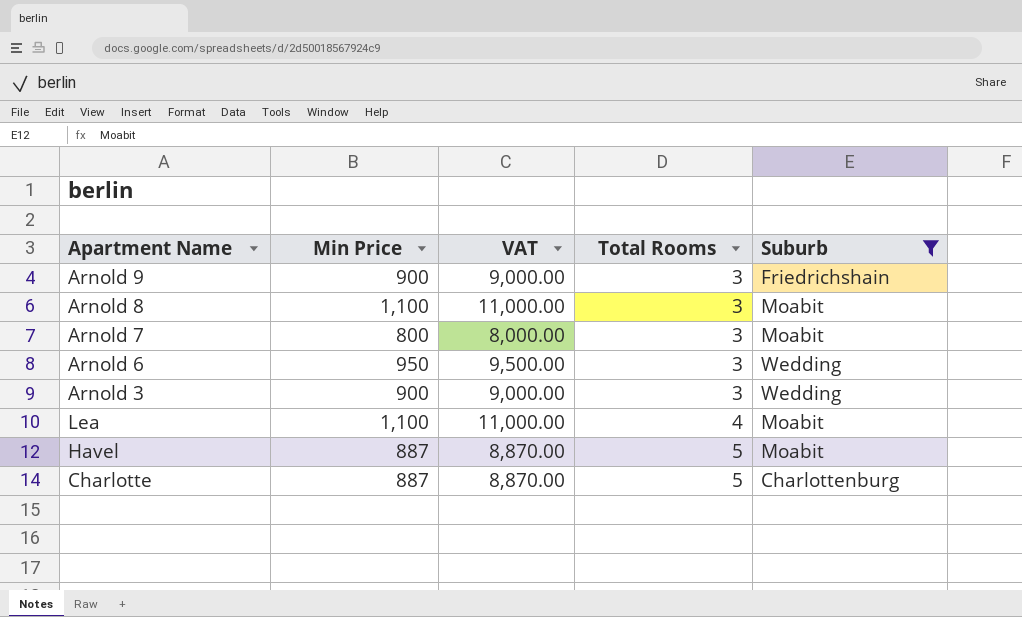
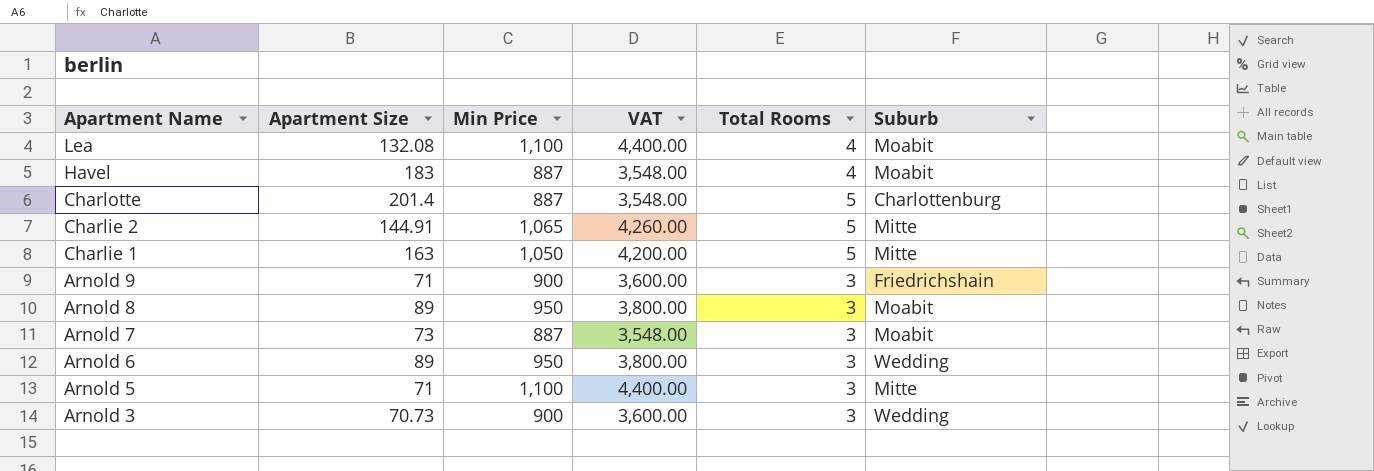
filter: Suburb != Mitte -> none
row order: Total Rooms ascending -> Apartment Name descending
column Apartment Size | position: none -> 2
column VAT | formula: [Min Price] * 10 -> [Min Price] * 4
Havel | Total Rooms: 5 -> 4
Arnold 8 | Min Price: 1,100 -> 950
Arnold 7 | Min Price: 800 -> 887

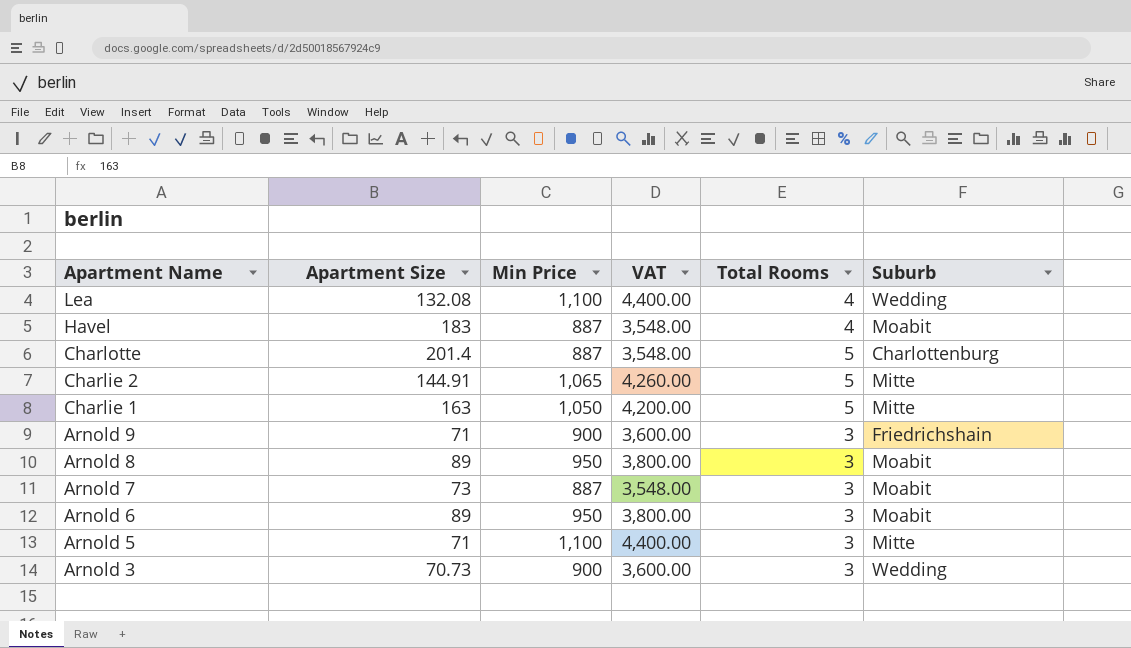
Lea | Suburb: Moabit -> Wedding
Arnold 6 | Suburb: Wedding -> Moabit

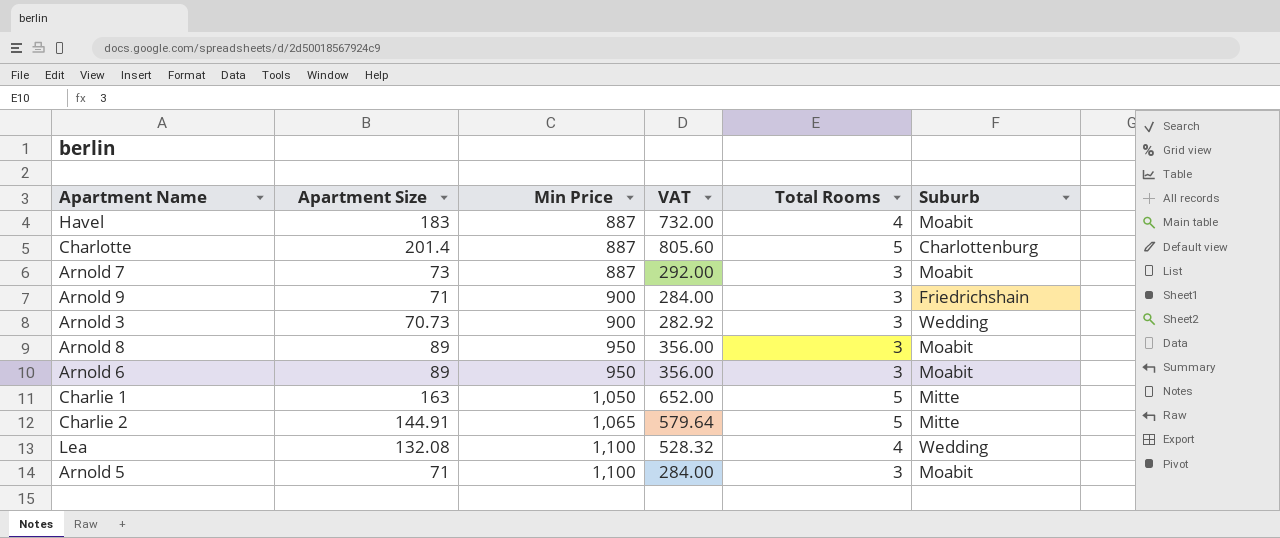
row order: Apartment Name descending -> Min Price ascending
column VAT | formula: [Min Price] * 4 -> [Apartment Size] * 4
Arnold 5 | Suburb: Mitte -> Moabit

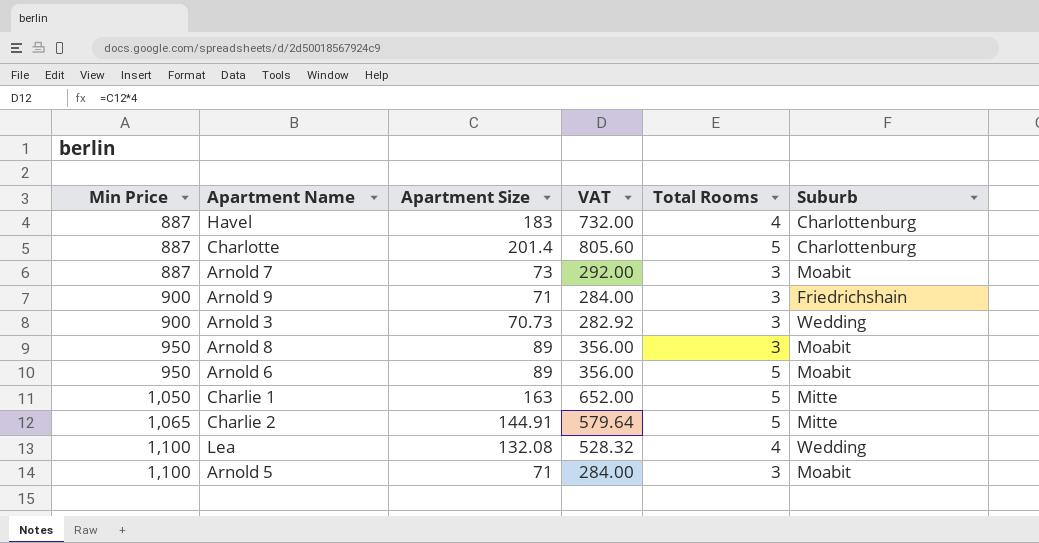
column Min Price | position: 3 -> 1
Havel | Suburb: Moabit -> Charlottenburg
Arnold 6 | Total Rooms: 3 -> 5

